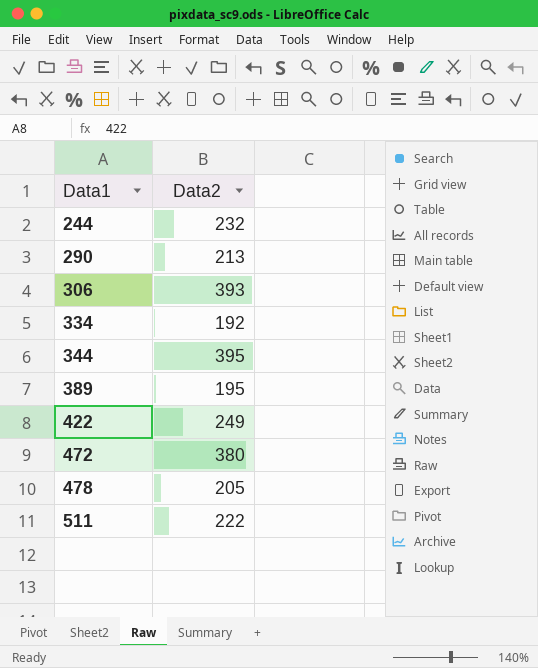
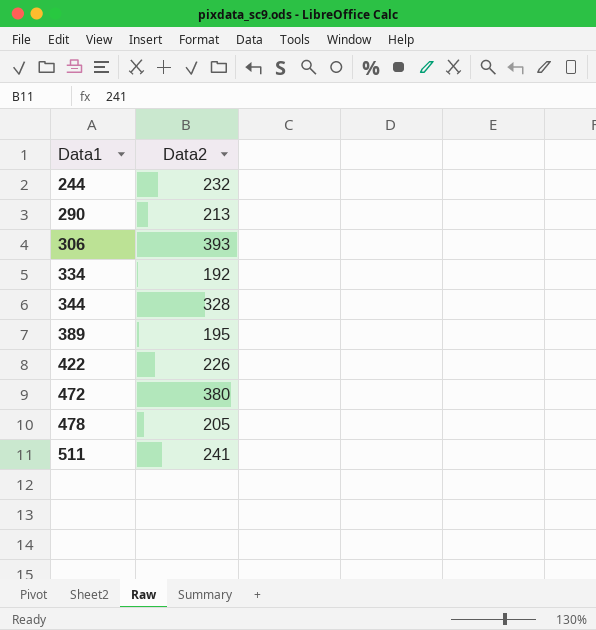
344 | Data2: 395 -> 328
422 | Data2: 249 -> 226
511 | Data2: 222 -> 241

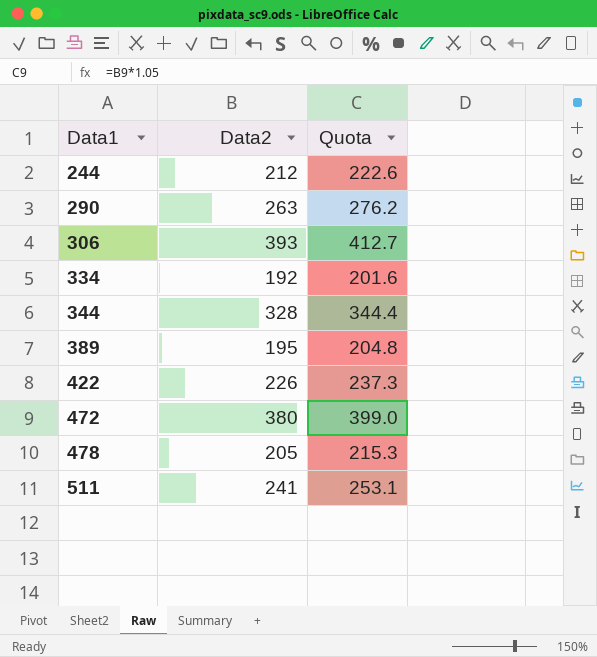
column Quota | formula: none -> [Data2] * 1.05
244 | Data2: 232 -> 212
290 | Data2: 213 -> 263

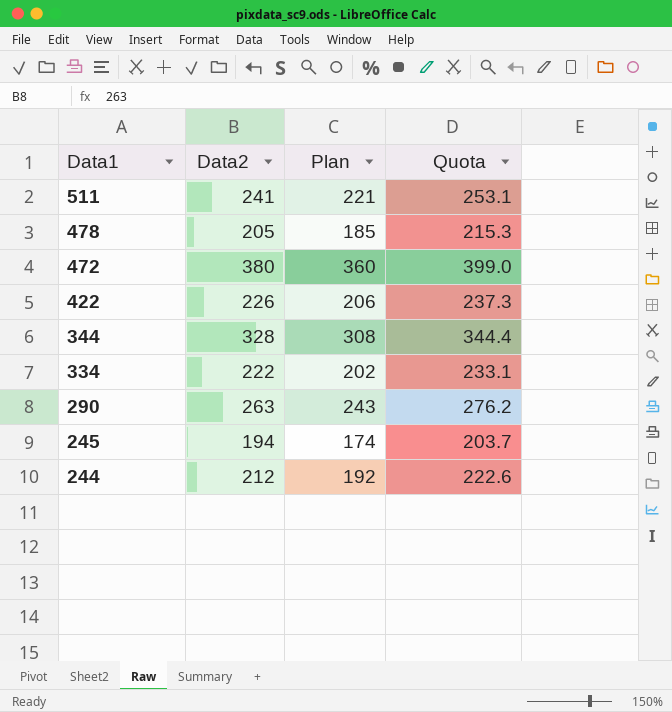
row order: Data1 ascending -> Data1 descending
column Plan | formula: none -> [Data2] - 20
row 306: 393 | 412.7 -> none
row 389: 195 | 204.8 -> none
334 | Data2: 192 -> 222
334 | Quota: 201.6 -> 233.1
row 245: none -> 194 | 174 | 203.7

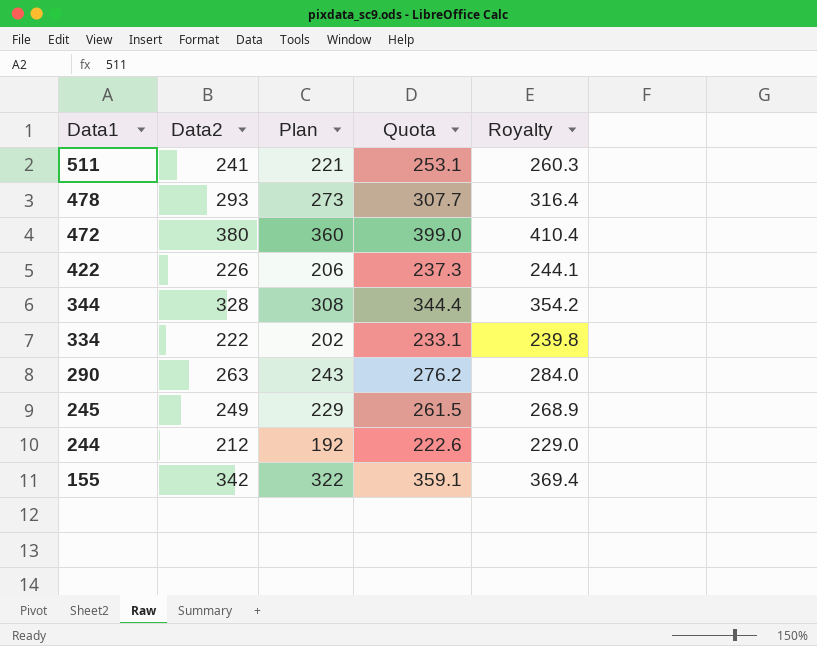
column Royalty | formula: none -> [Data2] * 1.08
478 | Data2: 205 -> 293
478 | Plan: 185 -> 273
478 | Quota: 215.3 -> 307.7
245 | Data2: 194 -> 249
245 | Plan: 174 -> 229
245 | Quota: 203.7 -> 261.5
row 155: none -> 342 | 322 | 359.1 | 369.4

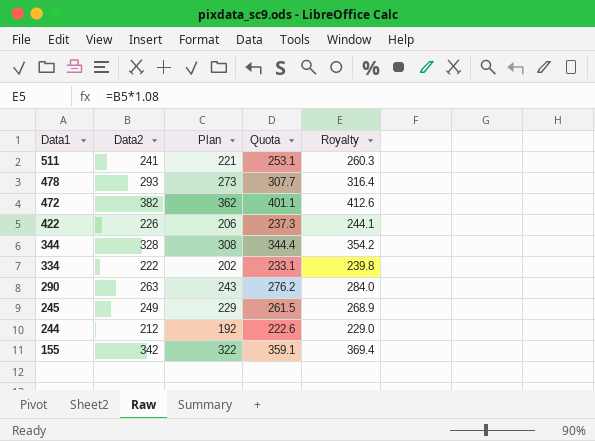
472 | Data2: 380 -> 382
472 | Plan: 360 -> 362
472 | Quota: 399.0 -> 401.1
472 | Royalty: 410.4 -> 412.6

